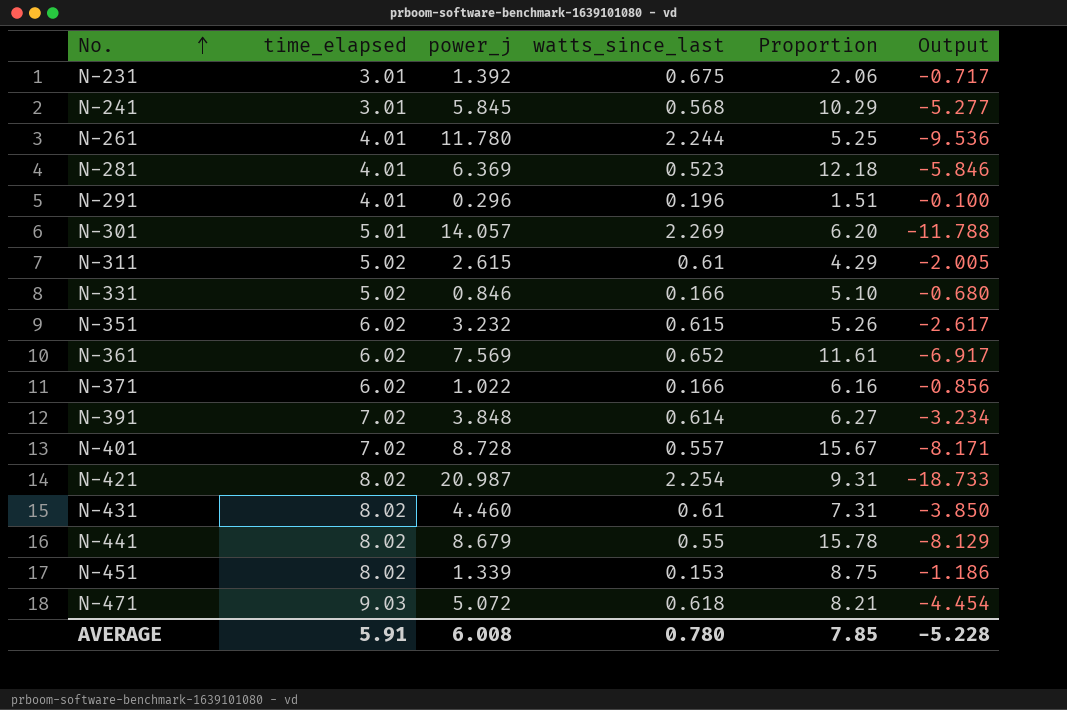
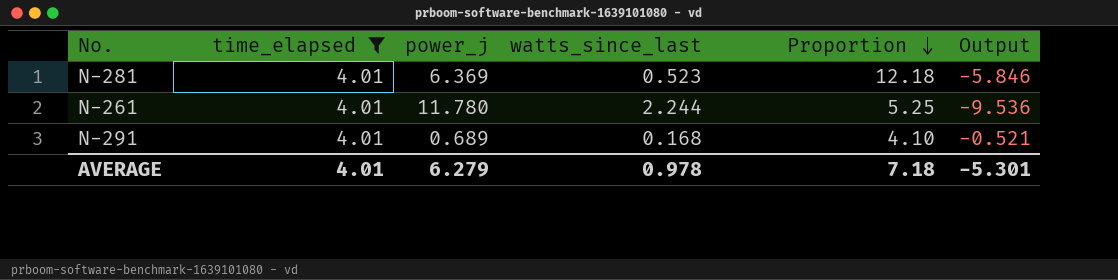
filter: none -> time_elapsed = 4.01
row order: No. ascending -> Proportion descending
N-291 | power_j: 0.296 -> 0.689
N-291 | watts_since_last: 0.196 -> 0.168
N-291 | Proportion: 1.51 -> 4.10
N-291 | Output: -0.100 -> -0.521
AVERAGE | time_elapsed: 5.91 -> 4.01
AVERAGE | power_j: 6.008 -> 6.279
AVERAGE | watts_since_last: 0.780 -> 0.978
AVERAGE | Proportion: 7.85 -> 7.18
AVERAGE | Output: -5.228 -> -5.301

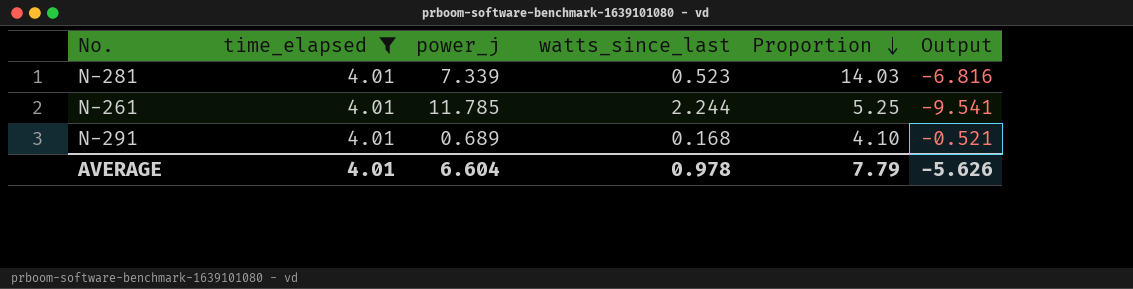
N-281 | power_j: 6.369 -> 7.339
N-281 | Proportion: 12.18 -> 14.03
N-281 | Output: -5.846 -> -6.816
N-261 | power_j: 11.780 -> 11.785
N-261 | Output: -9.536 -> -9.541
AVERAGE | power_j: 6.279 -> 6.604
AVERAGE | Proportion: 7.18 -> 7.79
AVERAGE | Output: -5.301 -> -5.626

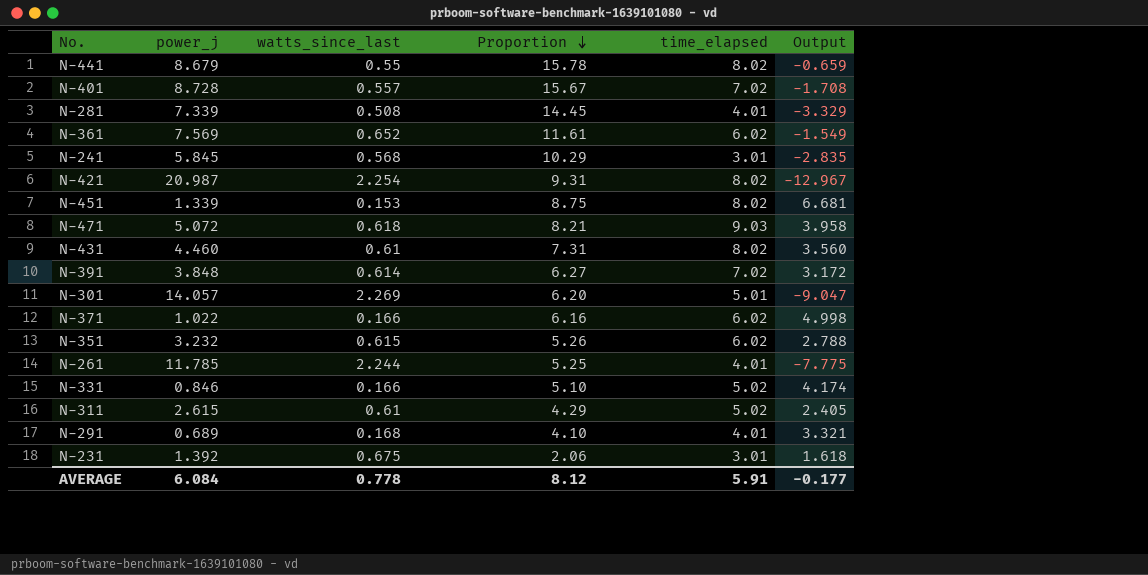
filter: time_elapsed = 4.01 -> none
column time_elapsed | position: 2 -> 5
column Output | formula: [watts_since_last] - [power_j] -> [time_elapsed] - [power_j]
N-281 | watts_since_last: 0.523 -> 0.508
N-281 | Proportion: 14.03 -> 14.45
AVERAGE | power_j: 6.604 -> 6.084
AVERAGE | watts_since_last: 0.978 -> 0.778
AVERAGE | Proportion: 7.79 -> 8.12
AVERAGE | time_elapsed: 4.01 -> 5.91
AVERAGE | Output: -5.626 -> -0.177

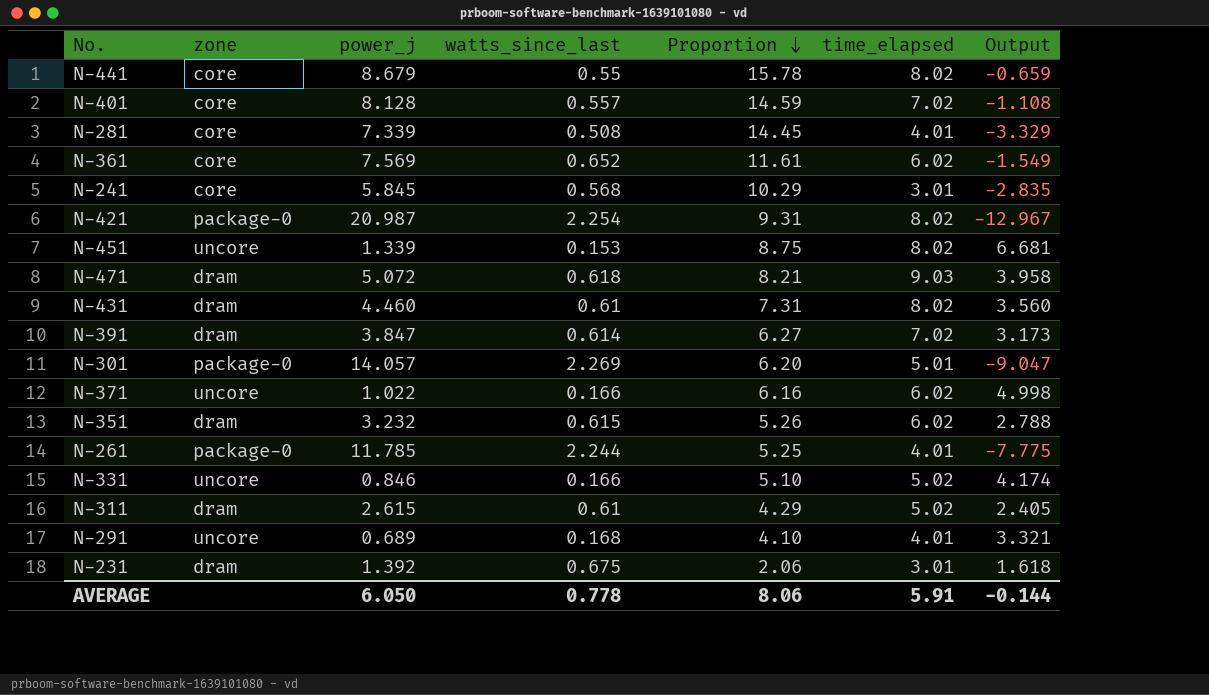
column zone | position: none -> 2
N-401 | power_j: 8.728 -> 8.128
N-401 | Proportion: 15.67 -> 14.59
N-401 | Output: -1.708 -> -1.108
N-391 | power_j: 3.848 -> 3.847
N-391 | Output: 3.172 -> 3.173
AVERAGE | power_j: 6.084 -> 6.050
AVERAGE | Proportion: 8.12 -> 8.06
AVERAGE | Output: -0.177 -> -0.144

